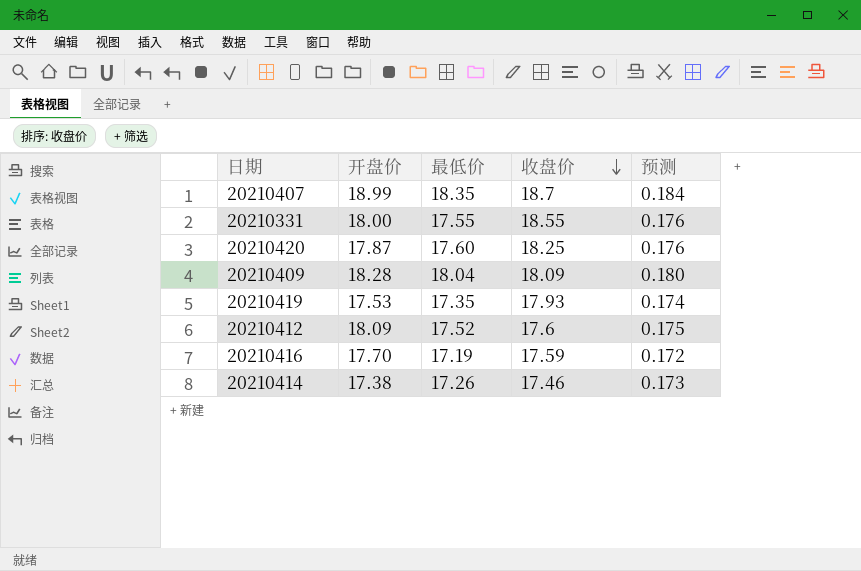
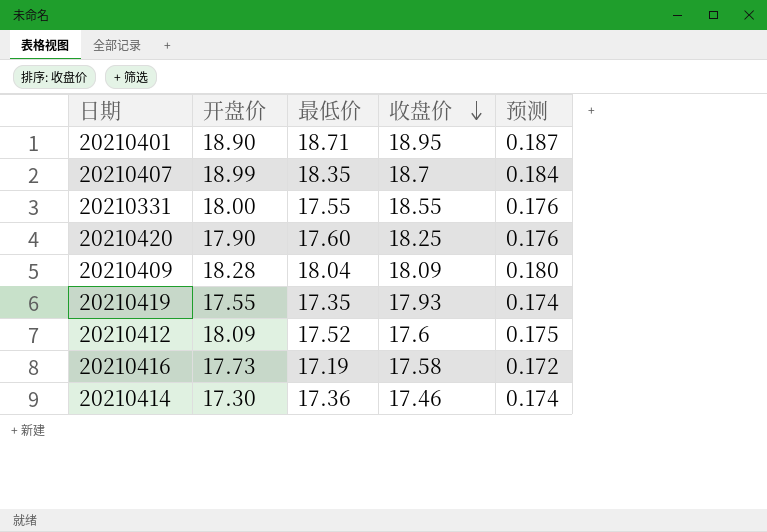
row 20210401: none -> 18.90 | 18.71 | 18.95 | 0.187
20210420 | 开盘价: 17.87 -> 17.90
20210419 | 开盘价: 17.53 -> 17.55
20210416 | 开盘价: 17.70 -> 17.73
20210416 | 收盘价: 17.59 -> 17.58
20210414 | 开盘价: 17.38 -> 17.30
20210414 | 最低价: 17.26 -> 17.36
20210414 | 预测: 0.173 -> 0.174

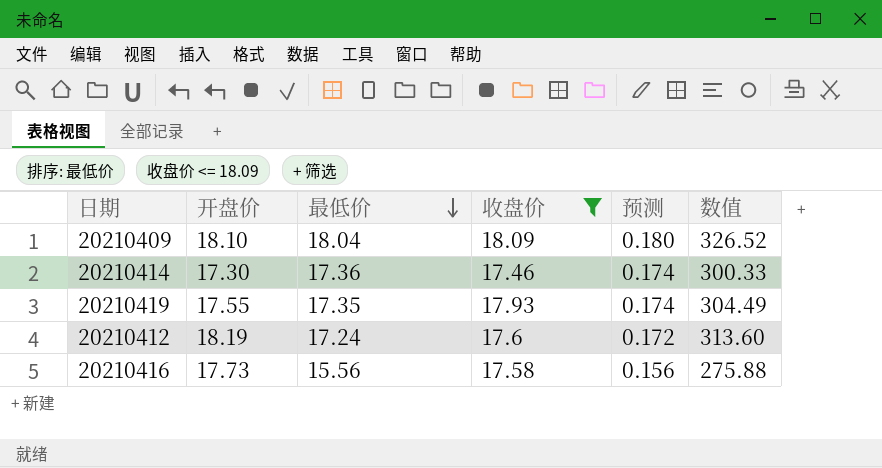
filter: none -> 收盘价 <= 18.09
row order: 收盘价 descending -> 最低价 descending
column 数值 | formula: none -> [开盘价] * [最低价]
20210409 | 开盘价: 18.28 -> 18.10
20210412 | 开盘价: 18.09 -> 18.19
20210412 | 最低价: 17.52 -> 17.24
20210412 | 预测: 0.175 -> 0.172
20210416 | 最低价: 17.19 -> 15.56
20210416 | 预测: 0.172 -> 0.156

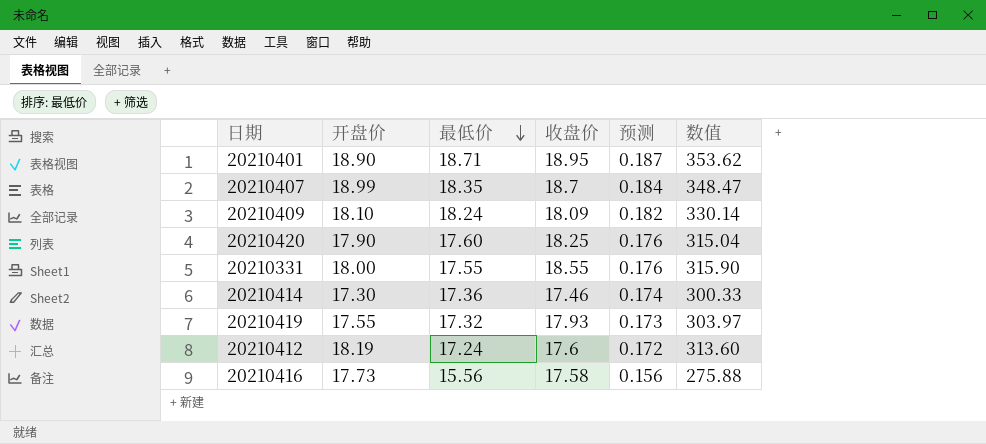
filter: 收盘价 <= 18.09 -> none
20210409 | 最低价: 18.04 -> 18.24
20210409 | 预测: 0.180 -> 0.182
20210409 | 数值: 326.52 -> 330.14
20210419 | 最低价: 17.35 -> 17.32
20210419 | 预测: 0.174 -> 0.173
20210419 | 数值: 304.49 -> 303.97

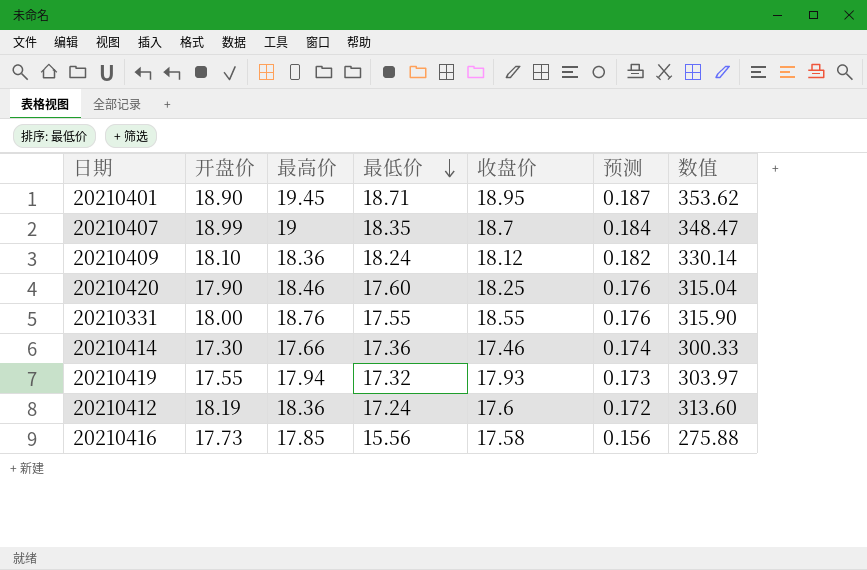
column 最高价 | position: none -> 3
20210409 | 收盘价: 18.09 -> 18.12

